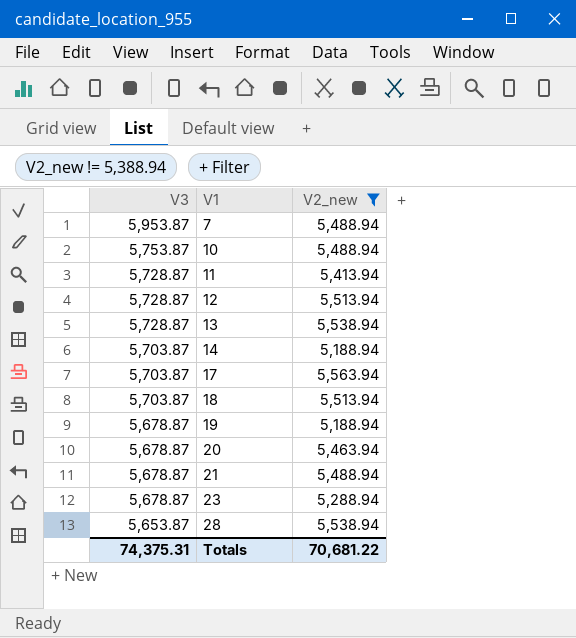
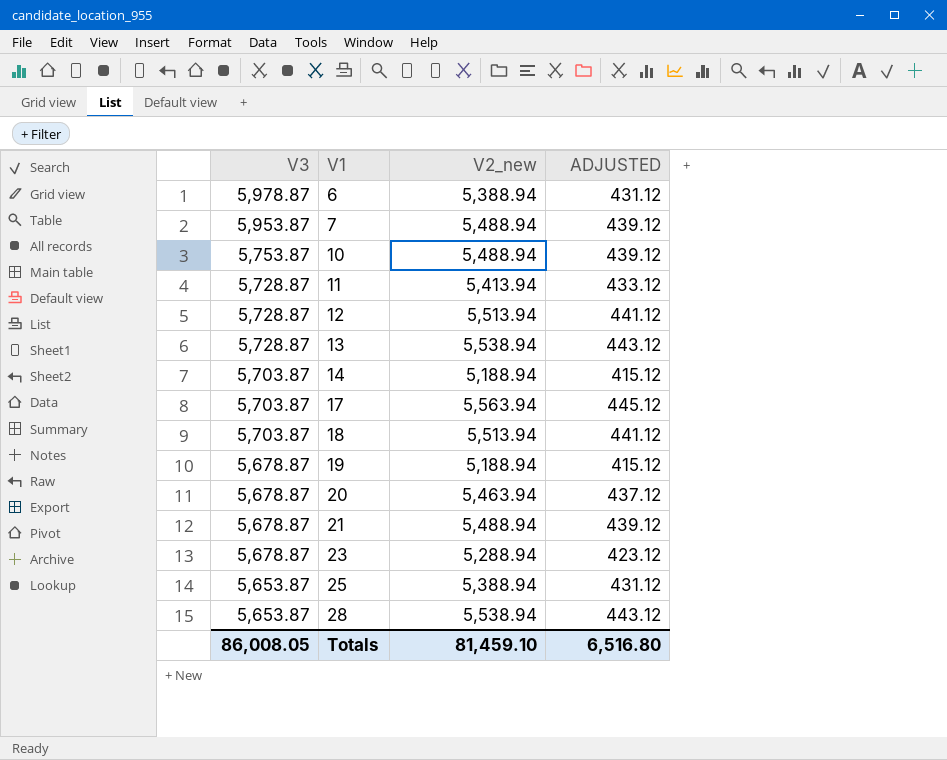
filter: V2_new != 5,388.94 -> none
column ADJUSTED | formula: none -> [V2_new] * 0.08
Totals | V3: 74,375.31 -> 86,008.05
Totals | V2_new: 70,681.22 -> 81,459.10

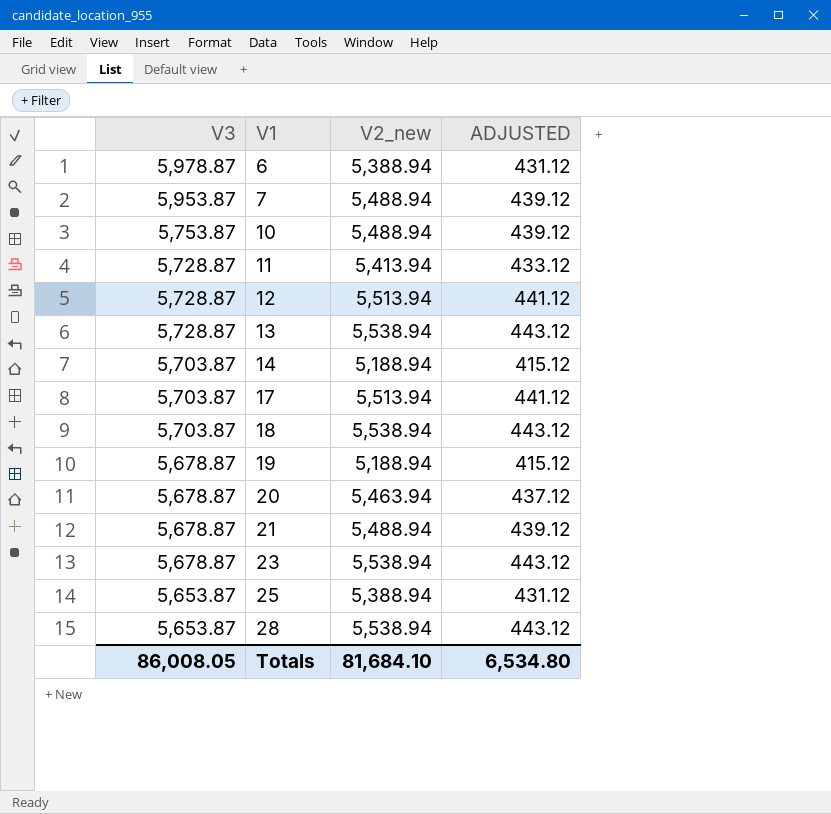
17 | V2_new: 5,563.94 -> 5,513.94
17 | ADJUSTED: 445.12 -> 441.12
18 | V2_new: 5,513.94 -> 5,538.94
18 | ADJUSTED: 441.12 -> 443.12
23 | V2_new: 5,288.94 -> 5,538.94
23 | ADJUSTED: 423.12 -> 443.12
Totals | V2_new: 81,459.10 -> 81,684.10
Totals | ADJUSTED: 6,516.80 -> 6,534.80

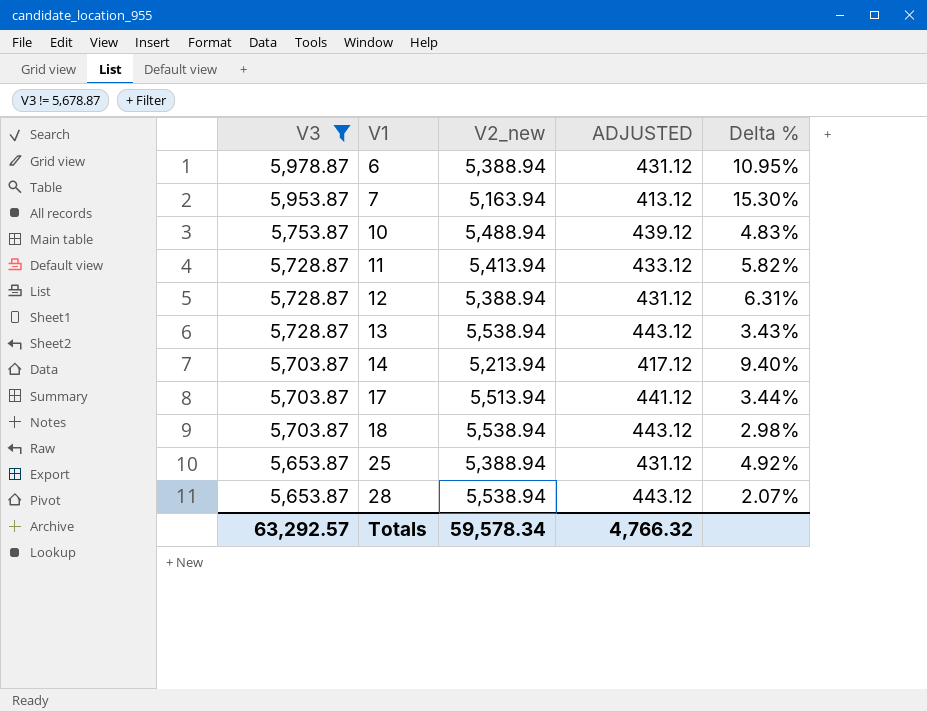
filter: none -> V3 != 5,678.87
column Delta % | formula: none -> ([V3] - [V2_new]) / [V2_new]
7 | V2_new: 5,488.94 -> 5,163.94
7 | ADJUSTED: 439.12 -> 413.12
12 | V2_new: 5,513.94 -> 5,388.94
12 | ADJUSTED: 441.12 -> 431.12
14 | V2_new: 5,188.94 -> 5,213.94
14 | ADJUSTED: 415.12 -> 417.12
Totals | V3: 86,008.05 -> 63,292.57
Totals | V2_new: 81,684.10 -> 59,578.34
Totals | ADJUSTED: 6,534.80 -> 4,766.32

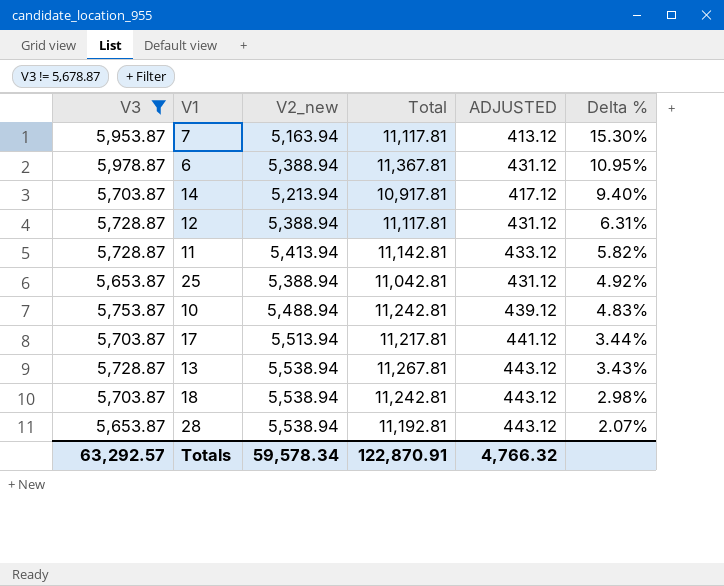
row order: V3 descending -> Delta % descending
column Total | formula: none -> [V3] + [V2_new]

